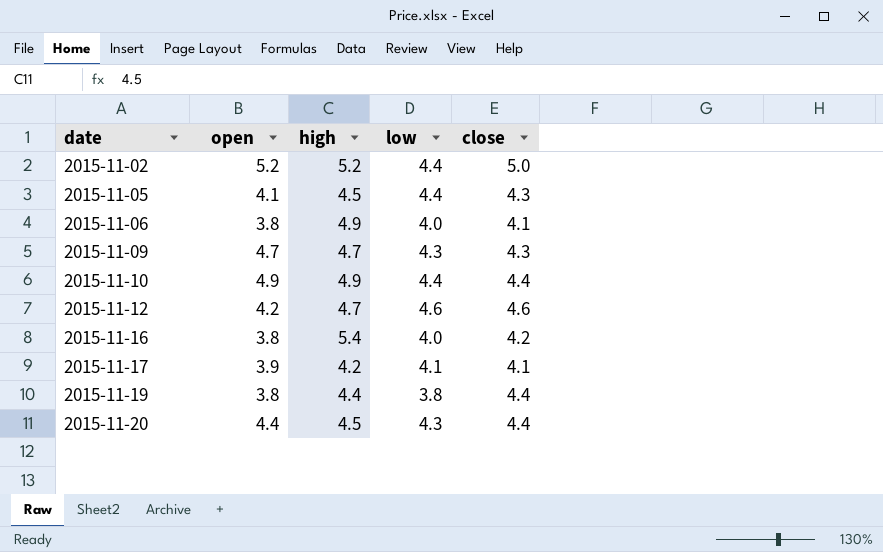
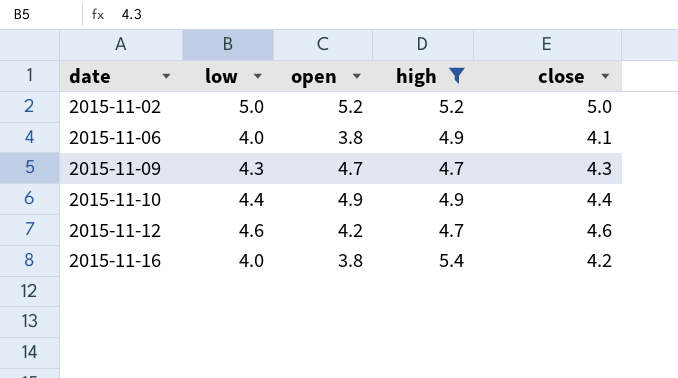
filter: none -> high >= 4.7
column low | position: 4 -> 2
2015-11-02 | low: 4.4 -> 5.0

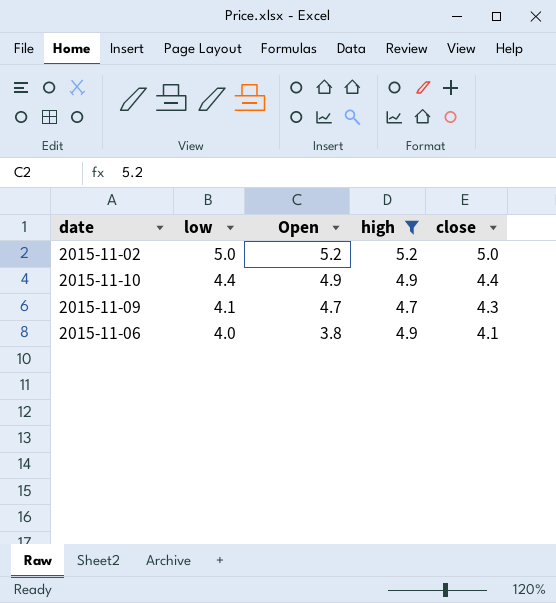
row order: date ascending -> low descending
column name: open -> Open
row 2015-11-12: 4.6 | 4.2 | 4.7 | 4.6 -> none
row 2015-11-16: 4.0 | 3.8 | 5.4 | 4.2 -> none
2015-11-09 | low: 4.3 -> 4.1

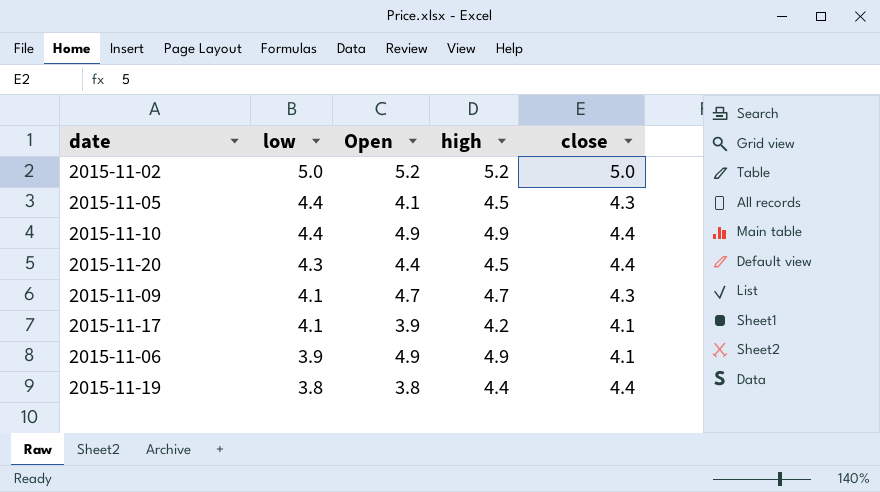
filter: high >= 4.7 -> none
2015-11-06 | low: 4.0 -> 3.9
2015-11-06 | Open: 3.8 -> 4.9

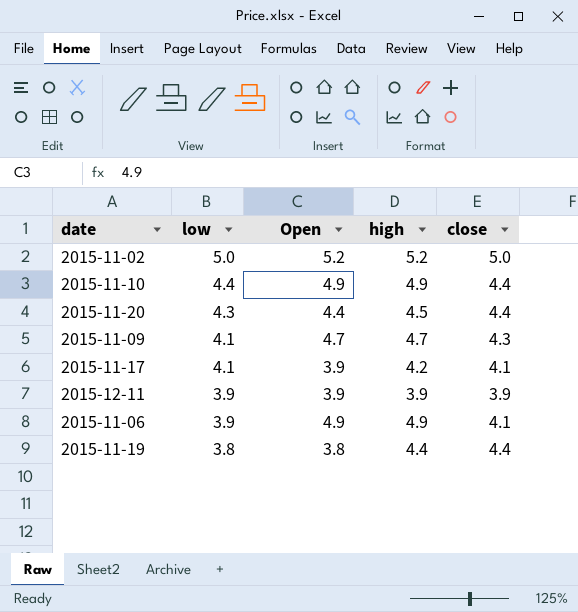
row 2015-11-05: 4.4 | 4.1 | 4.5 | 4.3 -> none
row 2015-12-11: none -> 3.9 | 3.9 | 3.9 | 3.9

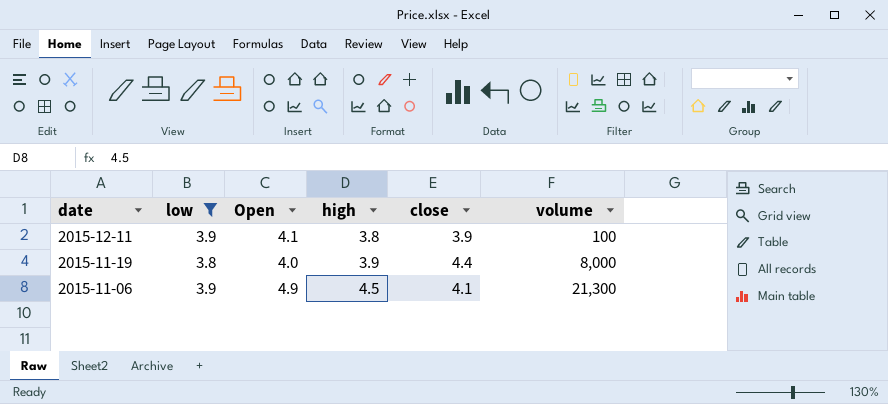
filter: none -> low <= 3.9
row order: low descending -> date descending
column volume | position: none -> 6
2015-12-11 | Open: 3.9 -> 4.1
2015-12-11 | high: 3.9 -> 3.8
2015-11-19 | Open: 3.8 -> 4.0
2015-11-19 | high: 4.4 -> 3.9
2015-11-06 | high: 4.9 -> 4.5

